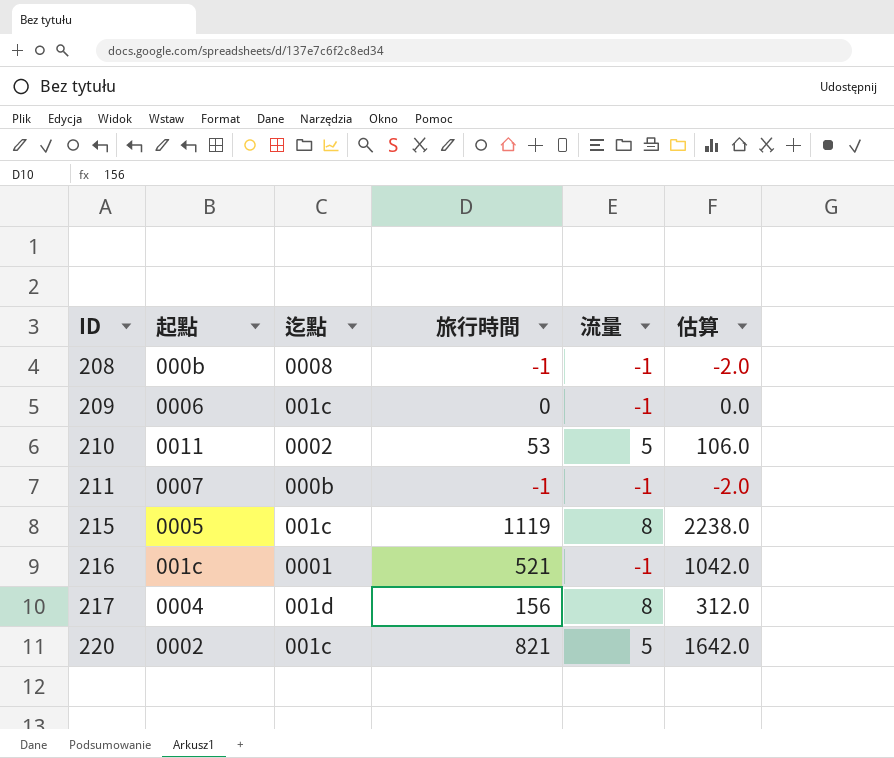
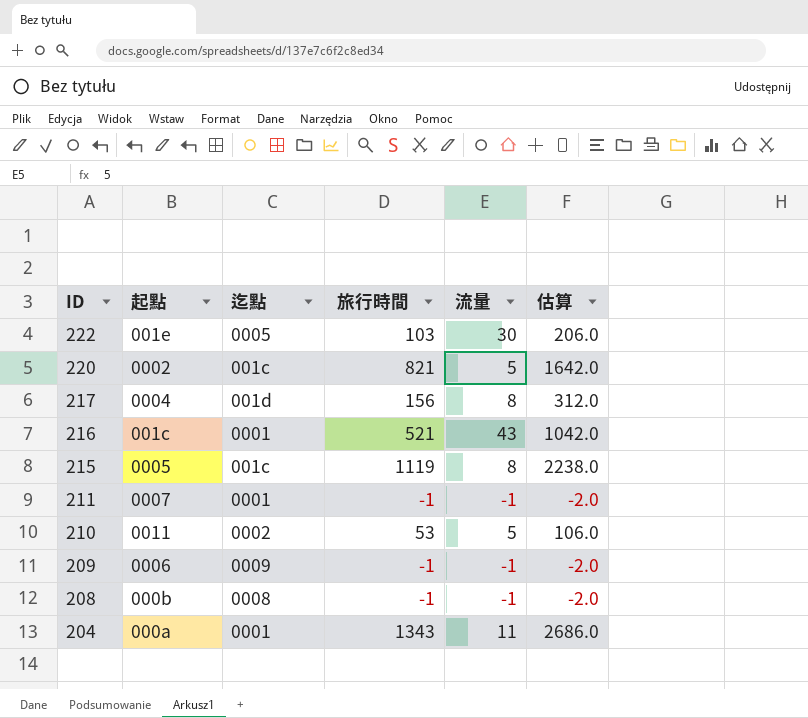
row order: ID ascending -> ID descending
row 222: none -> 001e | 0005 | 103 | 30 | 206.0
216 | 流量: -1 -> 43
211 | 迄點: 000b -> 0001
209 | 迄點: 001c -> 0009
209 | 旅行時間: 0 -> -1
209 | 估算: 0.0 -> -2.0
row 204: none -> 000a | 0001 | 1343 | 11 | 2686.0

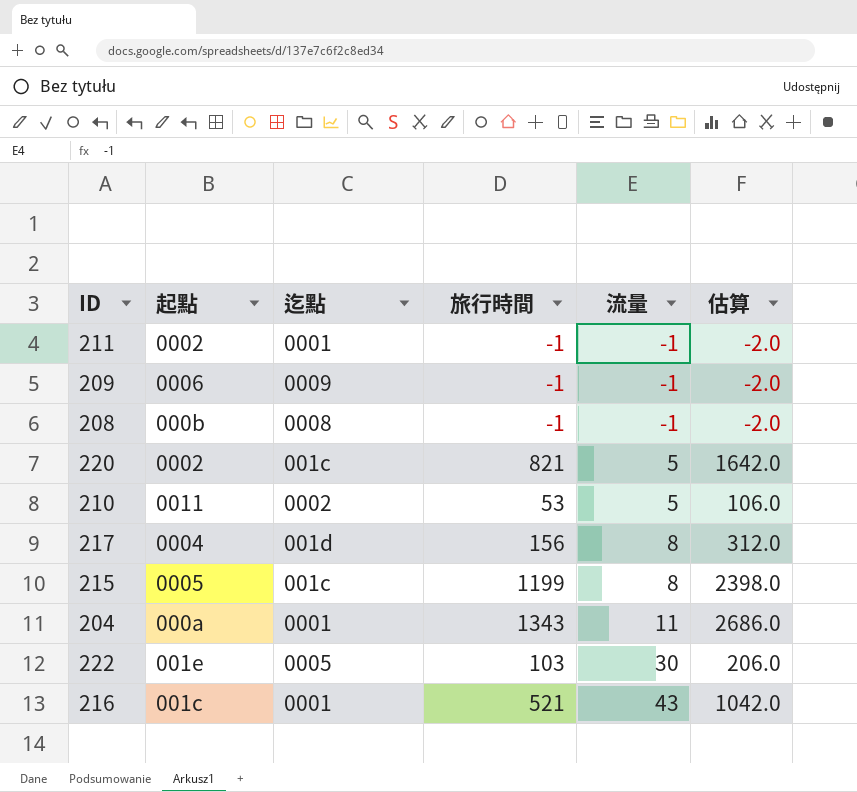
row order: ID descending -> 流量 ascending
211 | 起點: 0007 -> 0002
215 | 旅行時間: 1119 -> 1199
215 | 估算: 2238.0 -> 2398.0

